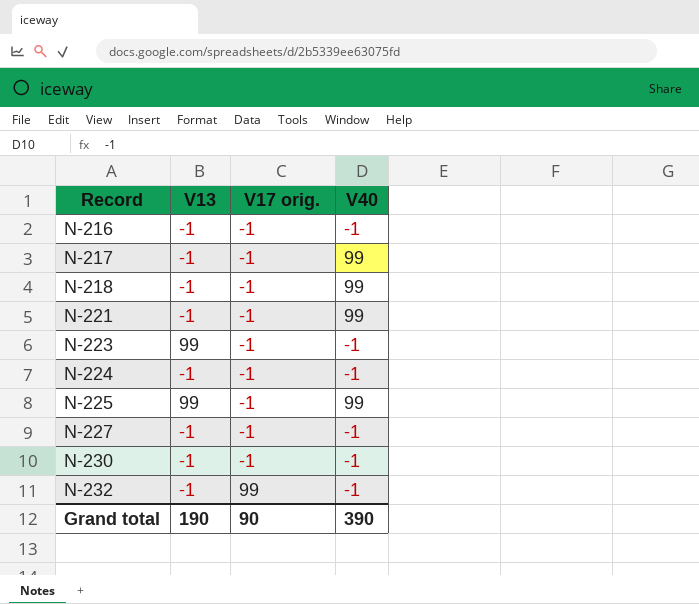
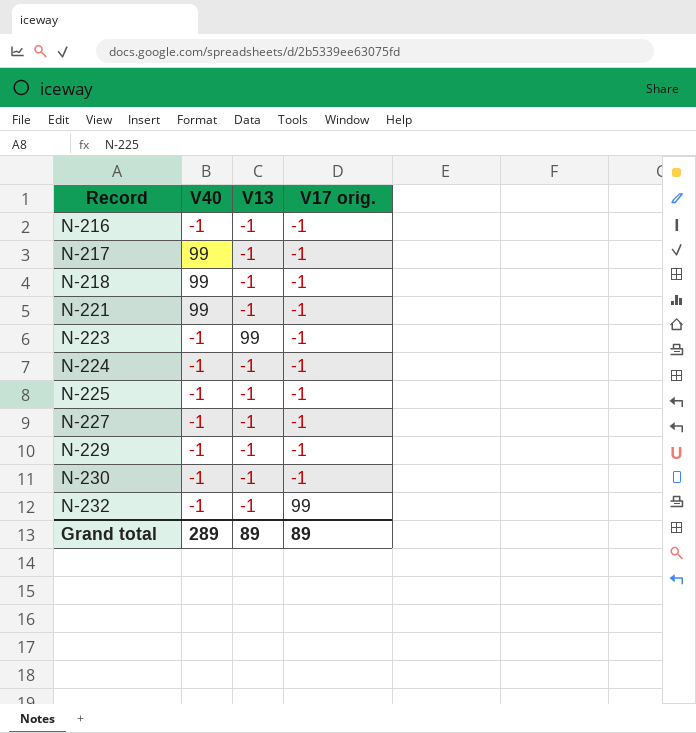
column V40 | position: 4 -> 2
N-225 | V40: 99 -> -1
N-225 | V13: 99 -> -1
row N-229: none -> -1 | -1 | -1
Grand total | V40: 390 -> 289
Grand total | V13: 190 -> 89
Grand total | V17 orig.: 90 -> 89

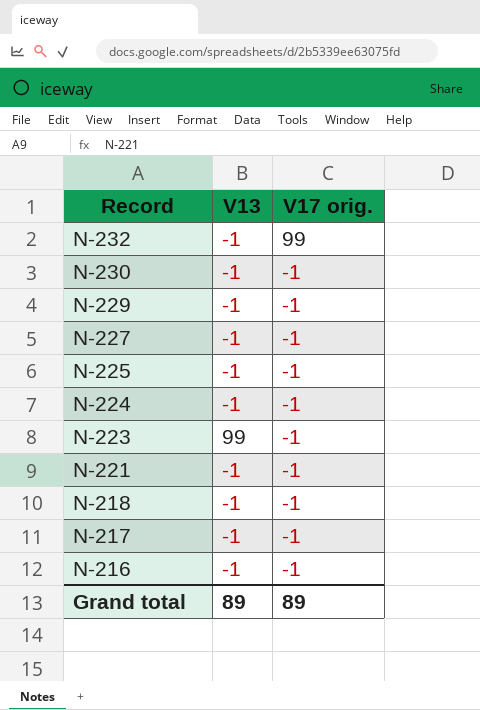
row order: Record ascending -> Record descending
column V40 | position: 2 -> none

